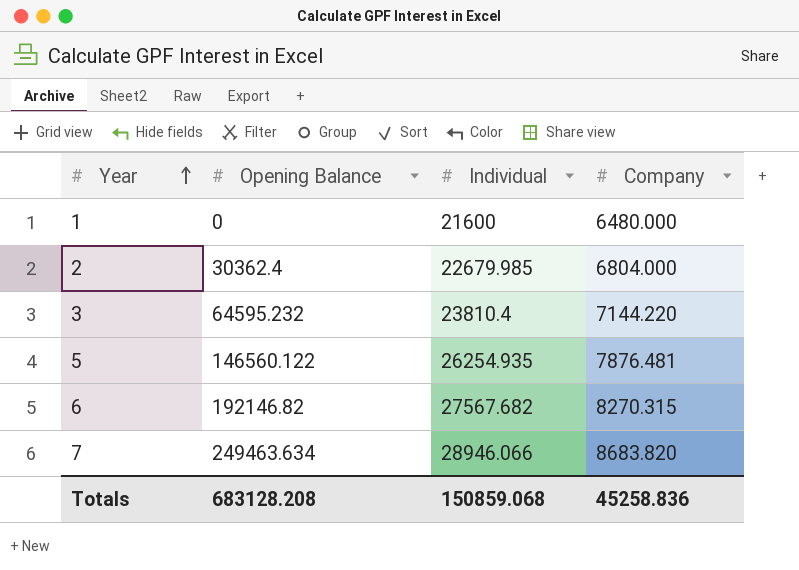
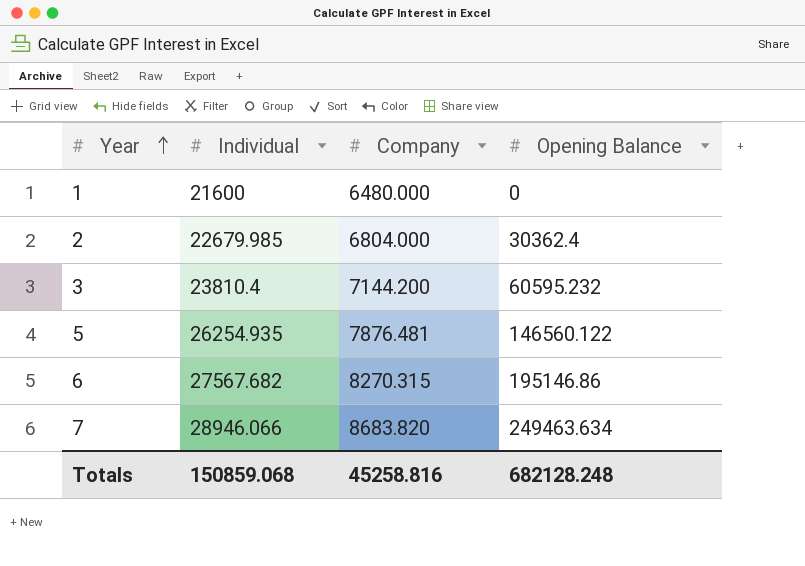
column Opening Balance | position: 2 -> 4
3 | Company: 7144.220 -> 7144.200
3 | Opening Balance: 64595.232 -> 60595.232
6 | Opening Balance: 192146.82 -> 195146.86
Totals | Company: 45258.836 -> 45258.816
Totals | Opening Balance: 683128.208 -> 682128.248

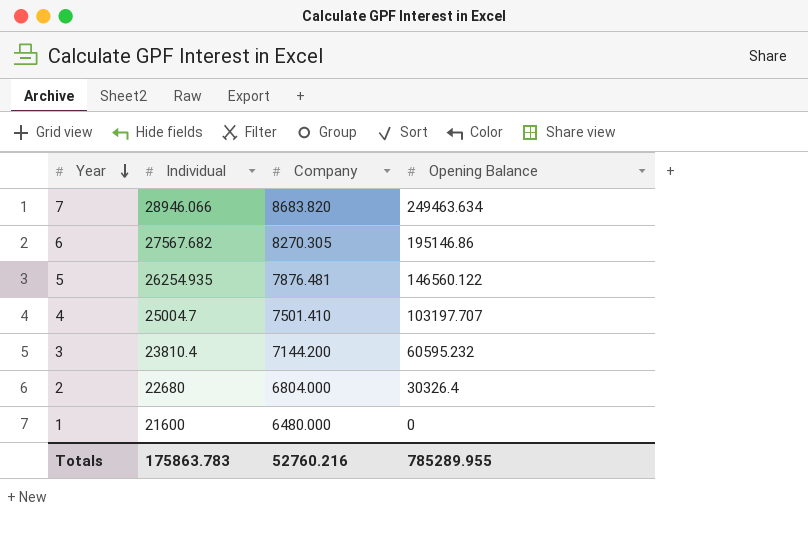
row order: Year ascending -> Year descending
6 | Company: 8270.315 -> 8270.305
row 4: none -> 25004.7 | 7501.410 | 103197.707
2 | Individual: 22679.985 -> 22680
2 | Opening Balance: 30362.4 -> 30326.4
Totals | Individual: 150859.068 -> 175863.783
Totals | Company: 45258.816 -> 52760.216
Totals | Opening Balance: 682128.248 -> 785289.955

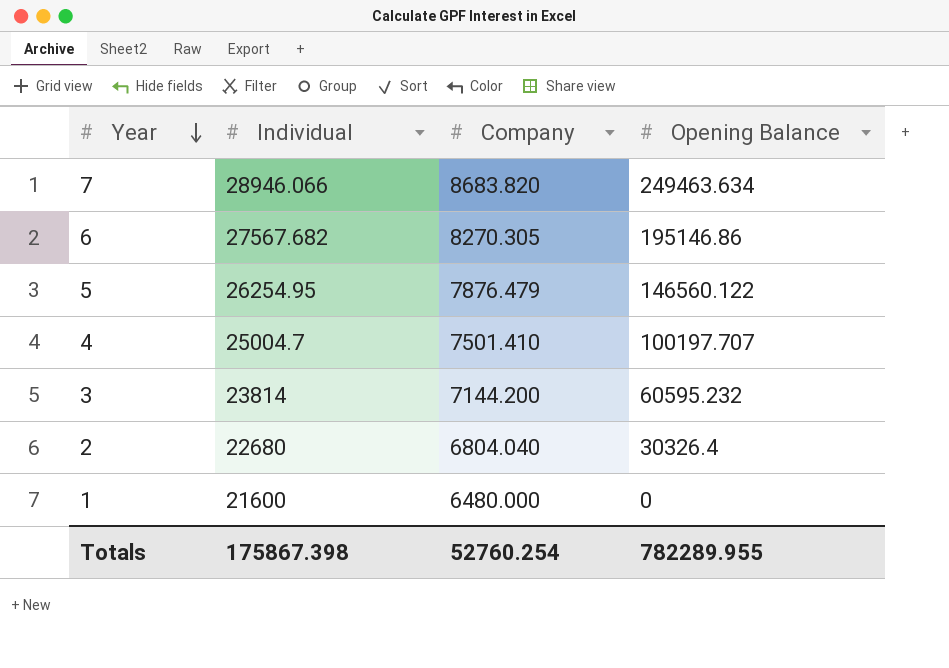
5 | Individual: 26254.935 -> 26254.95
5 | Company: 7876.481 -> 7876.479
4 | Opening Balance: 103197.707 -> 100197.707
3 | Individual: 23810.4 -> 23814
2 | Company: 6804.000 -> 6804.040
Totals | Individual: 175863.783 -> 175867.398
Totals | Company: 52760.216 -> 52760.254
Totals | Opening Balance: 785289.955 -> 782289.955

